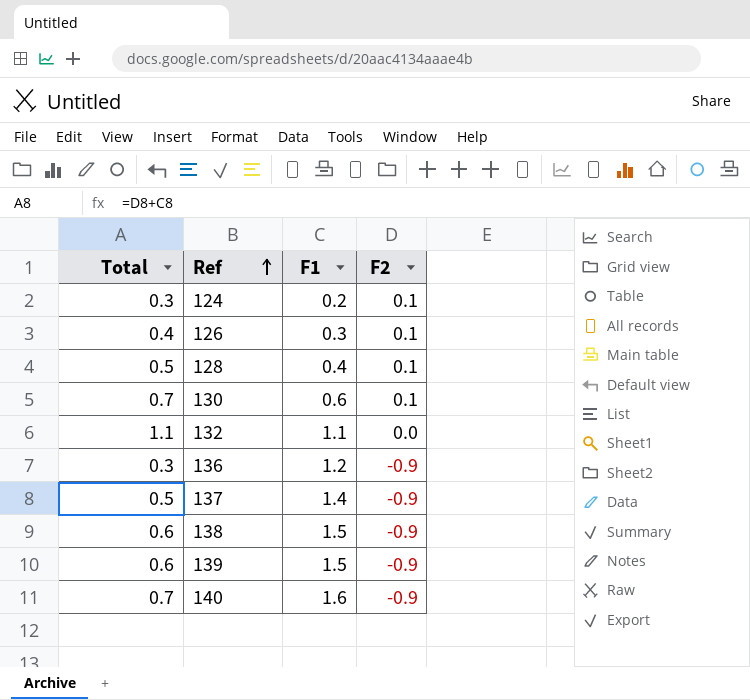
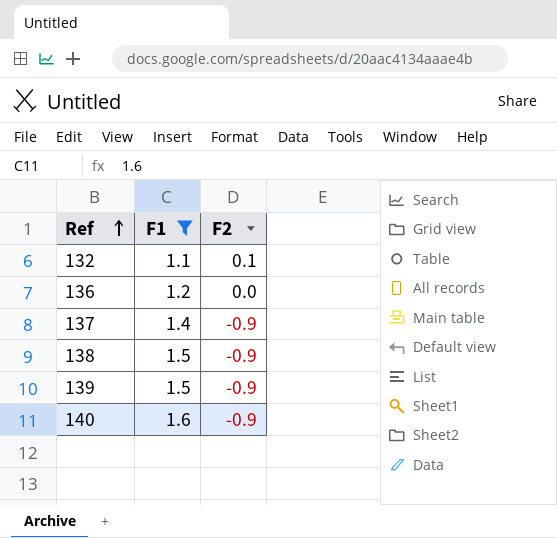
filter: none -> F1 >= 1.1
column Total | formula: [F1] + [F2] -> none
132 | F2: 0.0 -> 0.1
136 | F2: -0.9 -> 0.0

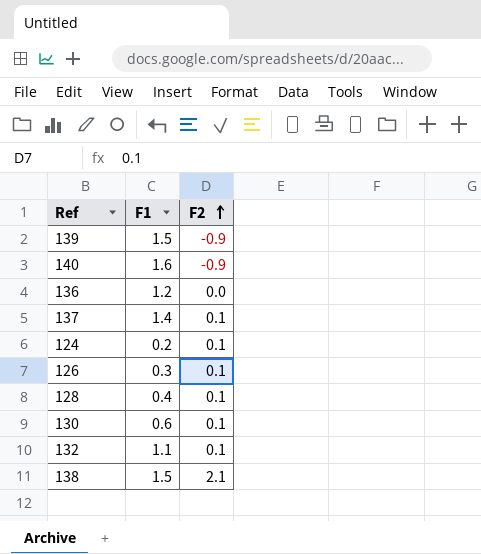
filter: F1 >= 1.1 -> none
row order: Ref ascending -> F2 ascending
137 | F2: -0.9 -> 0.1
138 | F2: -0.9 -> 2.1

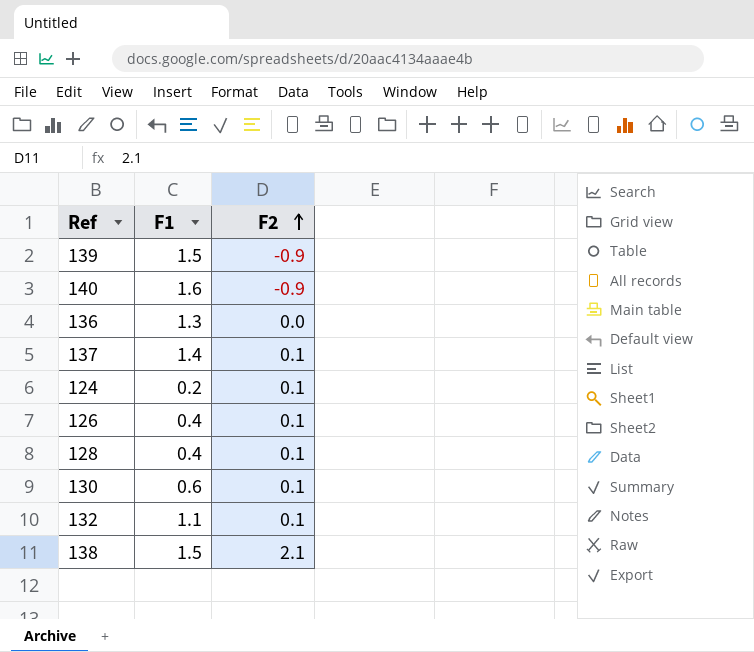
136 | F1: 1.2 -> 1.3
126 | F1: 0.3 -> 0.4

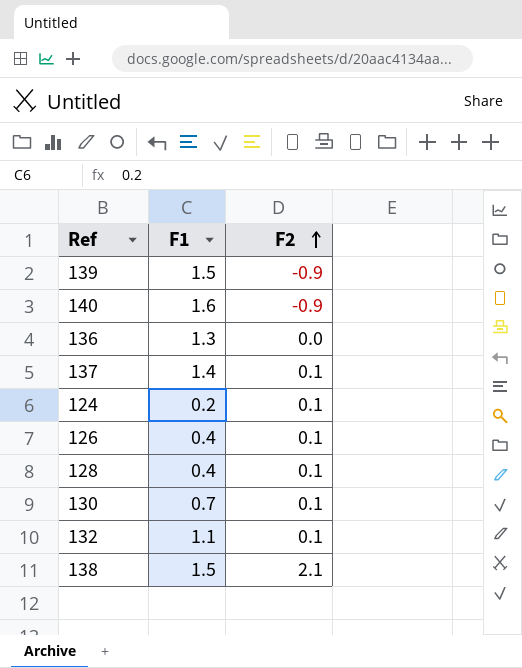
130 | F1: 0.6 -> 0.7

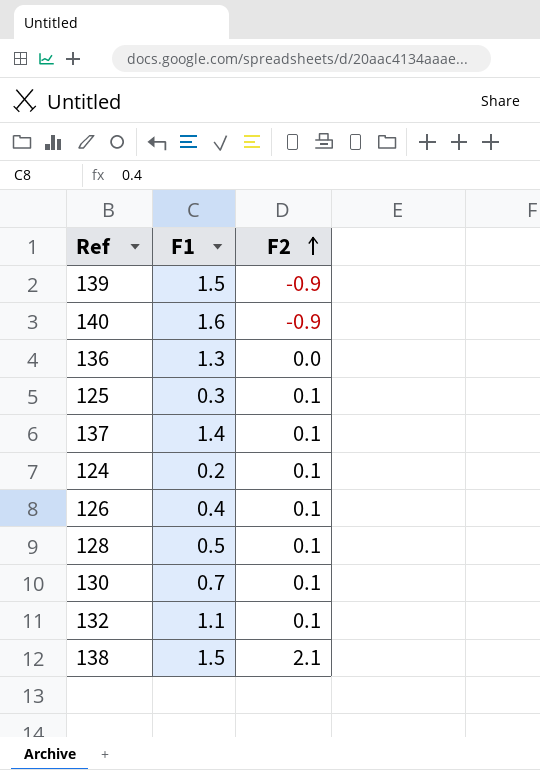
row 125: none -> 0.3 | 0.1
128 | F1: 0.4 -> 0.5

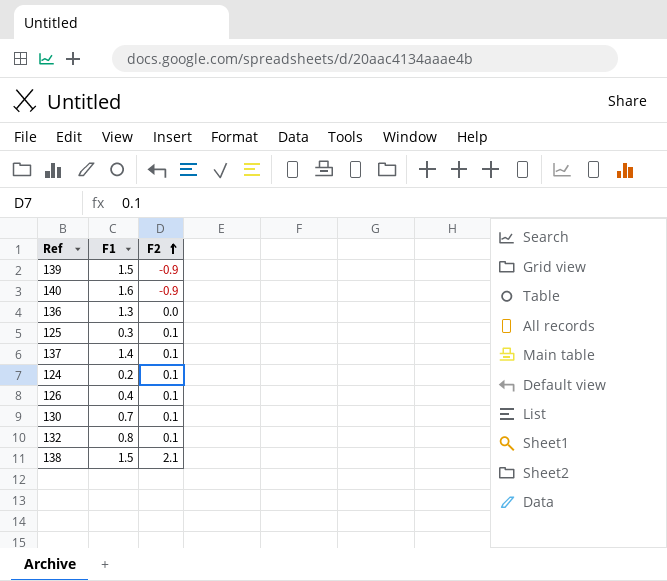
row 128: 0.5 | 0.1 -> none
132 | F1: 1.1 -> 0.8

